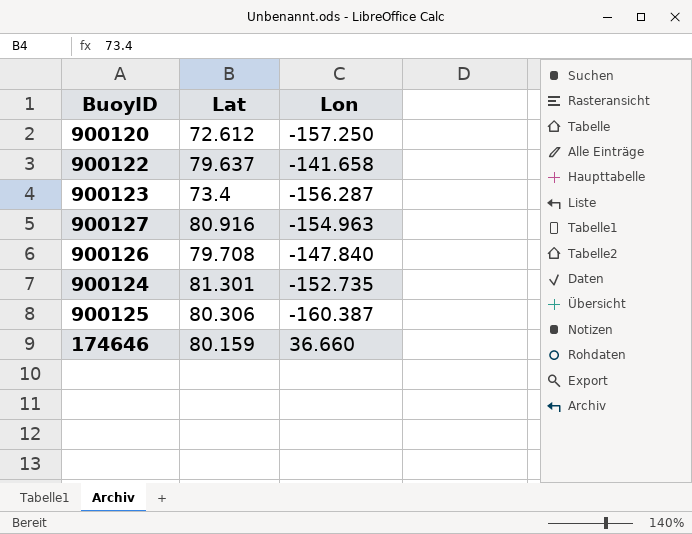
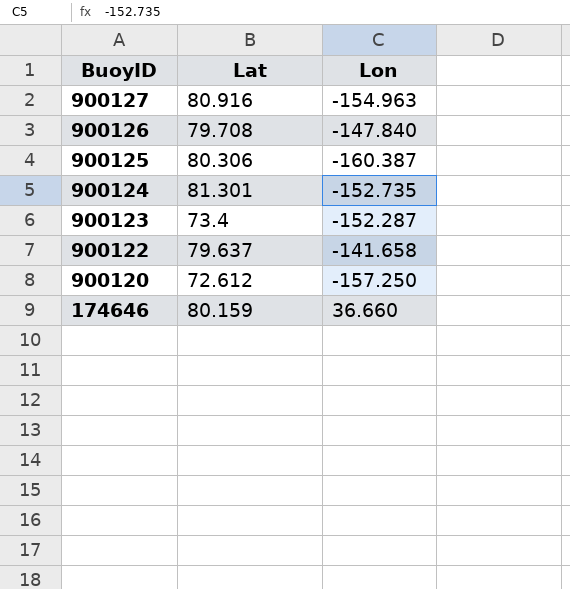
row order: none -> BuoyID descending
900123 | Lon: -156.287 -> -152.287

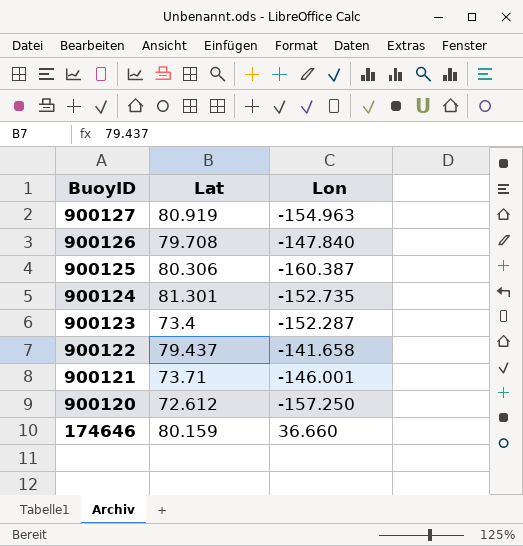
900127 | Lat: 80.916 -> 80.919
900122 | Lat: 79.637 -> 79.437
row 900121: none -> 73.71 | -146.001

